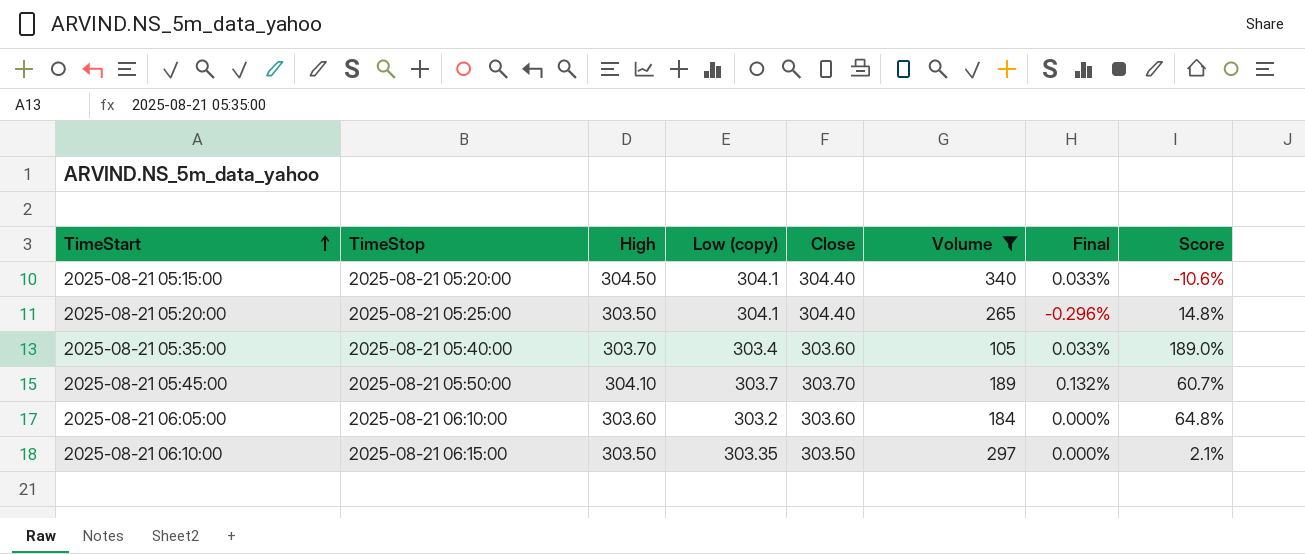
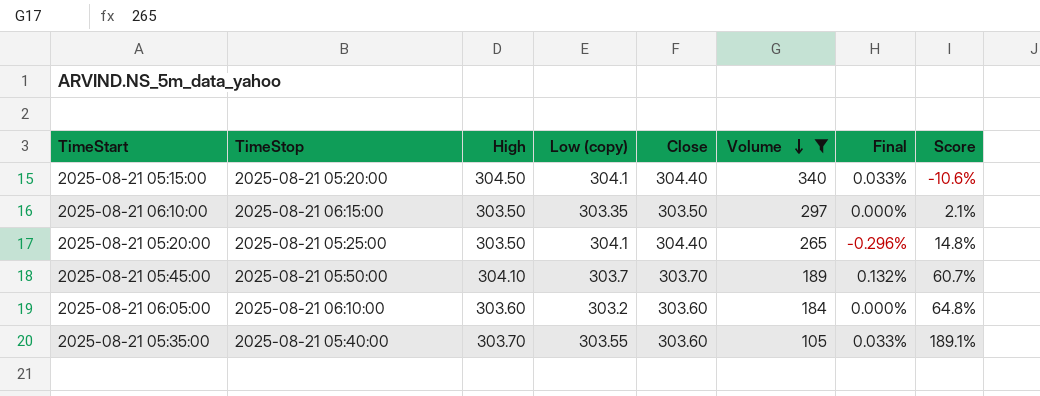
row order: TimeStart ascending -> Volume descending
2025-08-21 05:35:00 | Low (copy): 303.4 -> 303.55
2025-08-21 05:35:00 | Score: 189.0% -> 189.1%

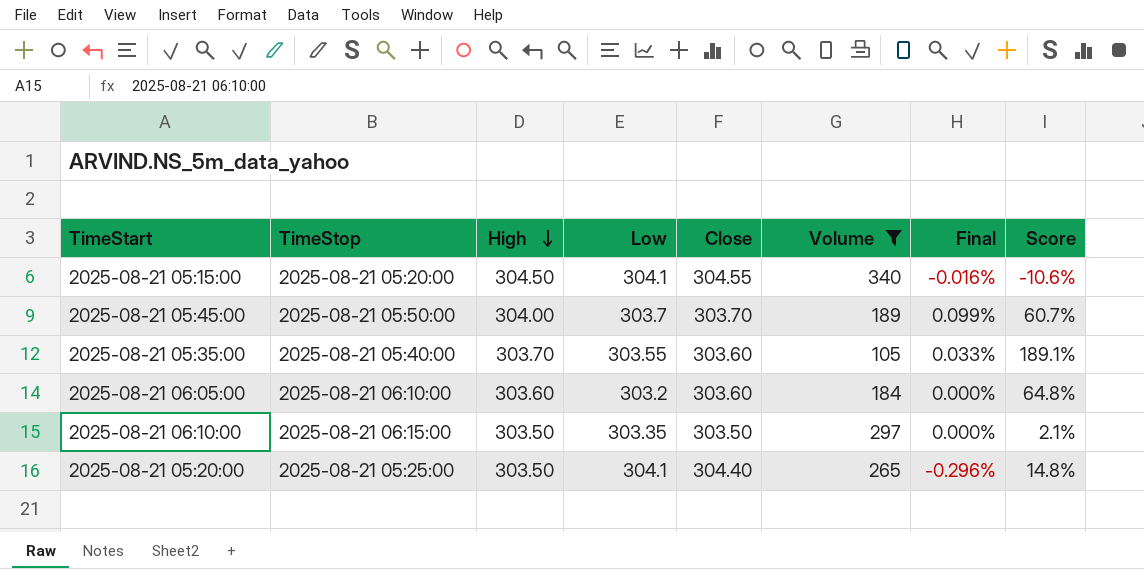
row order: Volume descending -> High descending
column name: Low (copy) -> Low
2025-08-21 05:15:00 | Close: 304.40 -> 304.55
2025-08-21 05:15:00 | Final: 0.033% -> -0.016%
2025-08-21 05:45:00 | High: 304.10 -> 304.00
2025-08-21 05:45:00 | Final: 0.132% -> 0.099%

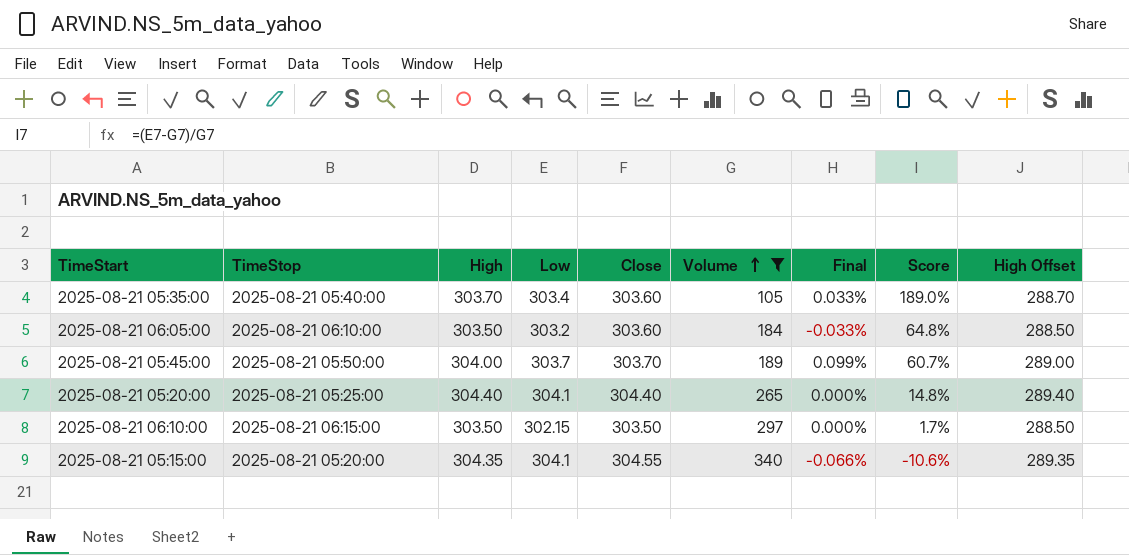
row order: High descending -> Volume ascending
column High Offset | formula: none -> [High] - 15
2025-08-21 05:35:00 | Low: 303.55 -> 303.4
2025-08-21 05:35:00 | Score: 189.1% -> 189.0%
2025-08-21 06:05:00 | High: 303.60 -> 303.50
2025-08-21 06:05:00 | Final: 0.000% -> -0.033%
2025-08-21 05:20:00 | High: 303.50 -> 304.40
2025-08-21 05:20:00 | Final: -0.296% -> 0.000%
2025-08-21 06:10:00 | Low: 303.35 -> 302.15
2025-08-21 06:10:00 | Score: 2.1% -> 1.7%
2025-08-21 05:15:00 | High: 304.50 -> 304.35
2025-08-21 05:15:00 | Final: -0.016% -> -0.066%

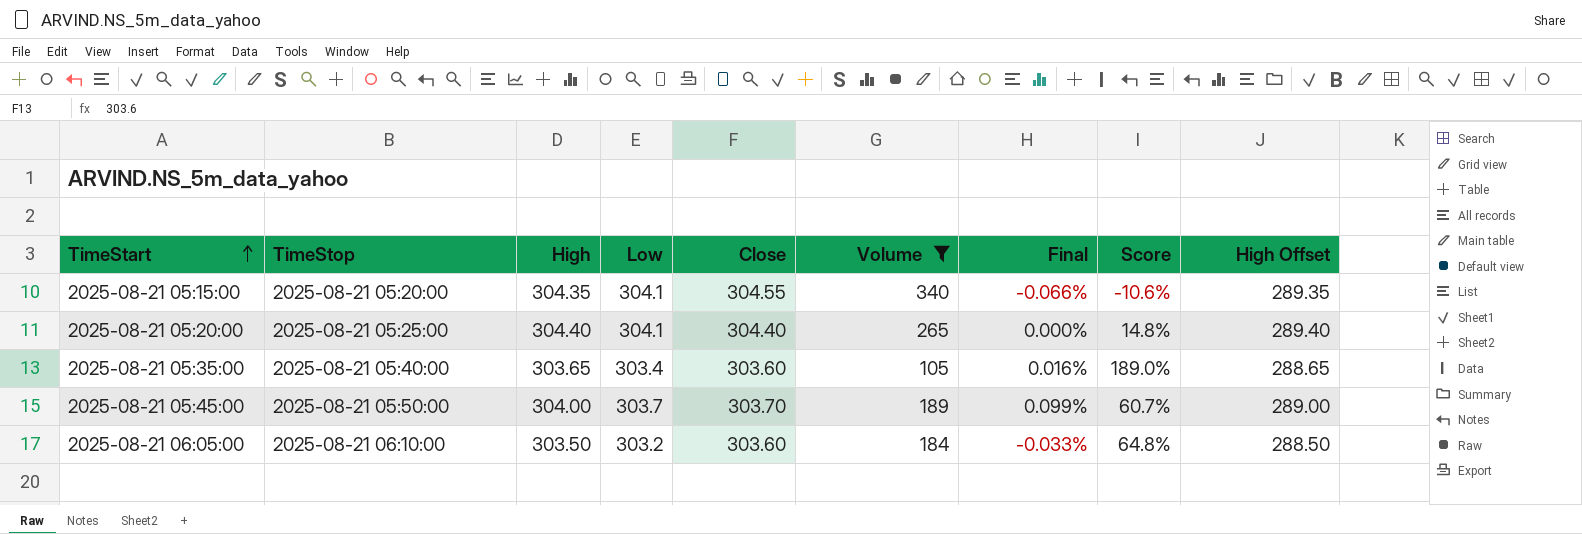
row order: Volume ascending -> TimeStart ascending
row 2025-08-21 06:10:00: 2025-08-21 06:15:00 | 303.50 | 302.15 | 303.50 | 297 | 0.000% | 1.7% | 288.50 -> none
2025-08-21 05:35:00 | High: 303.70 -> 303.65
2025-08-21 05:35:00 | Final: 0.033% -> 0.016%
2025-08-21 05:35:00 | High Offset: 288.70 -> 288.65

